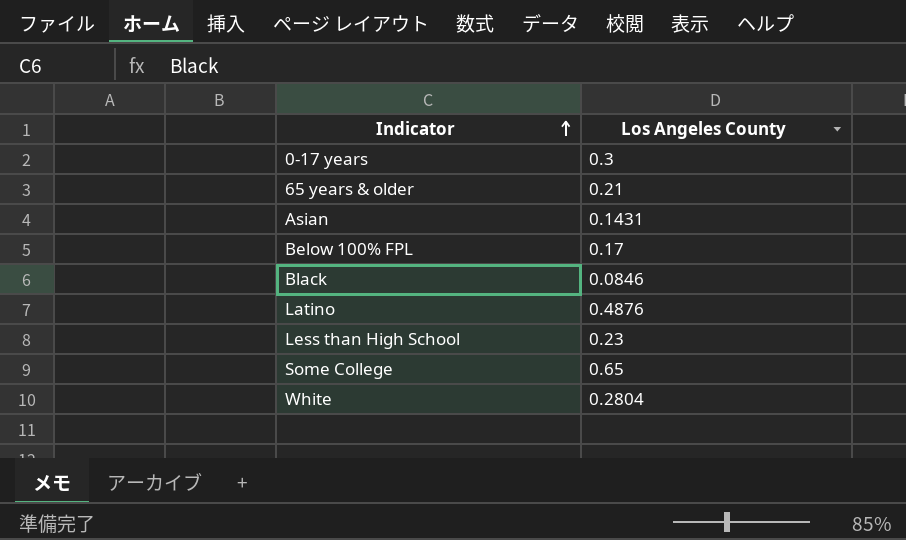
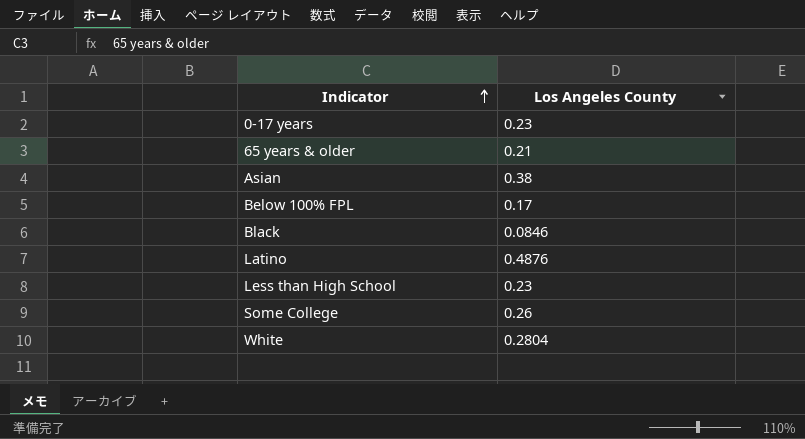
0-17 years | Los Angeles County: 0.3 -> 0.23
Asian | Los Angeles County: 0.1431 -> 0.38
Some College | Los Angeles County: 0.65 -> 0.26

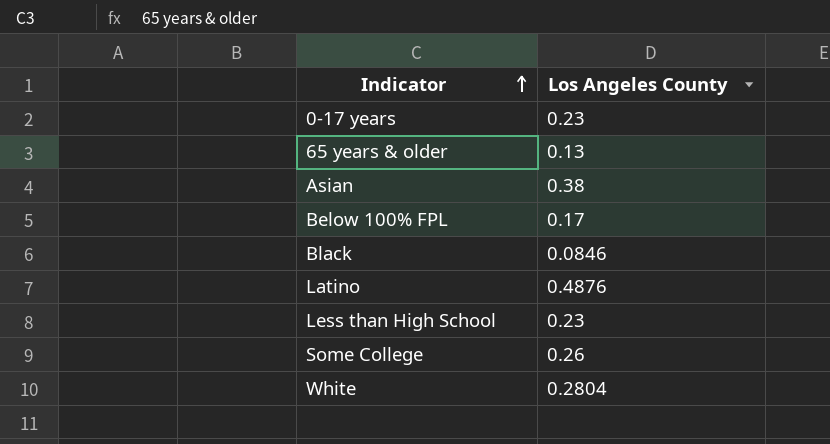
65 years & older | Los Angeles County: 0.21 -> 0.13

